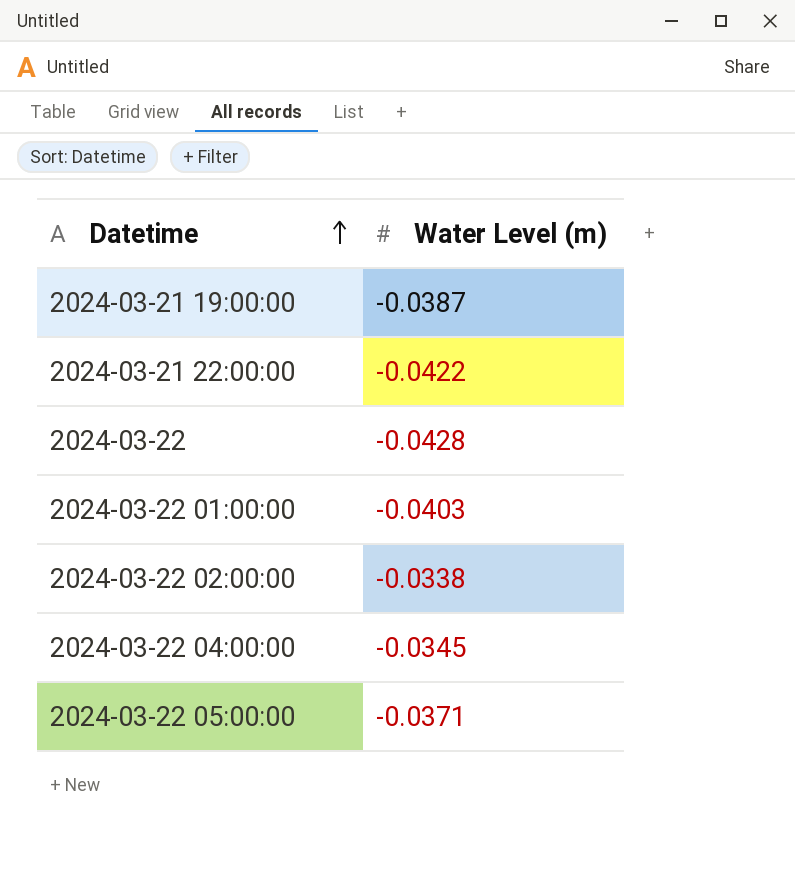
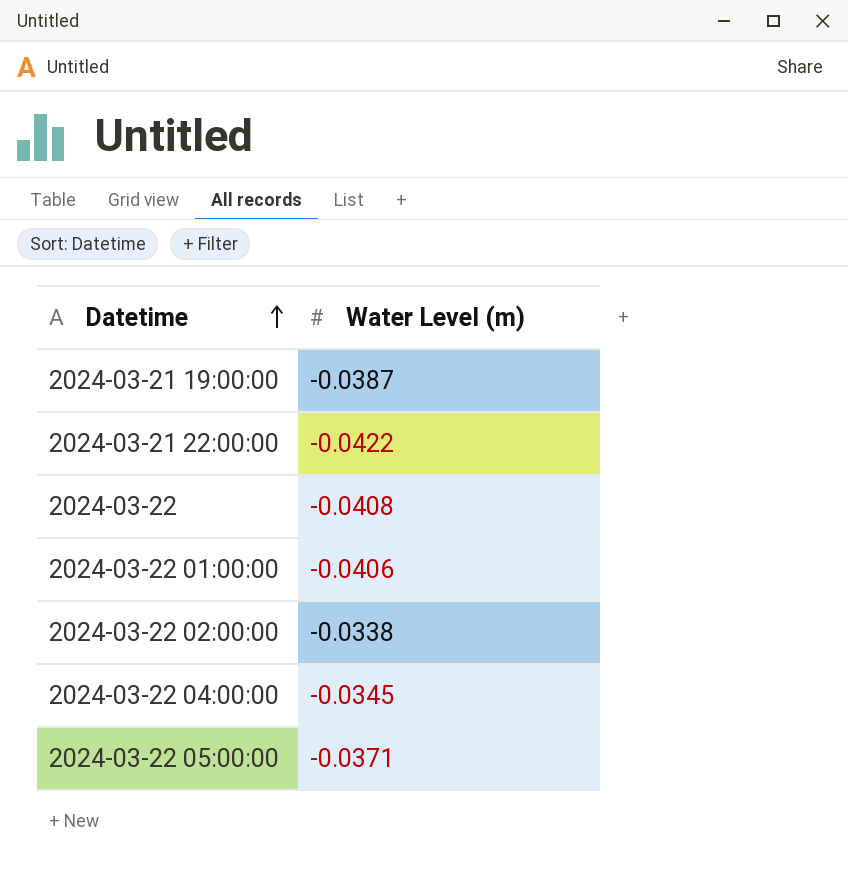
2024-03-22 | Water Level (m): -0.0428 -> -0.0408
2024-03-22 01:00:00 | Water Level (m): -0.0403 -> -0.0406

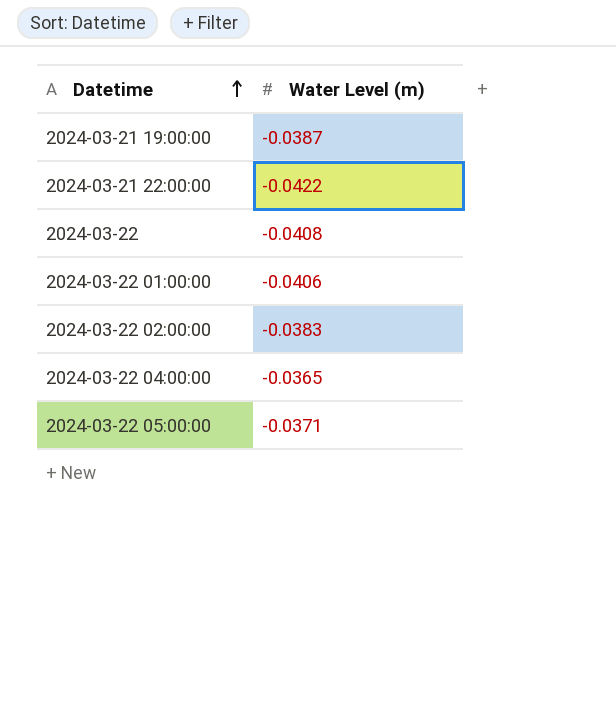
2024-03-22 02:00:00 | Water Level (m): -0.0338 -> -0.0383
2024-03-22 04:00:00 | Water Level (m): -0.0345 -> -0.0365

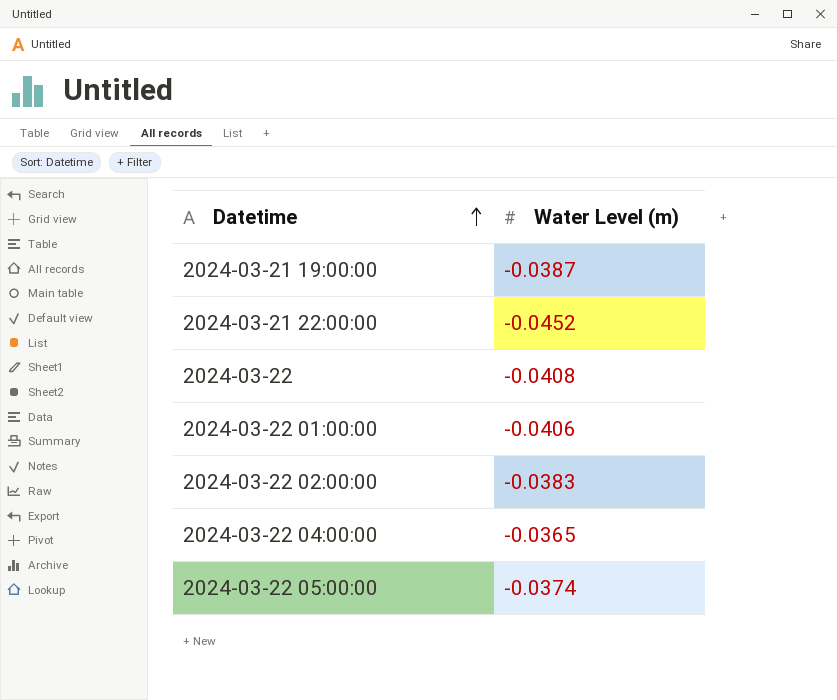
2024-03-21 22:00:00 | Water Level (m): -0.0422 -> -0.0452
2024-03-22 05:00:00 | Water Level (m): -0.0371 -> -0.0374

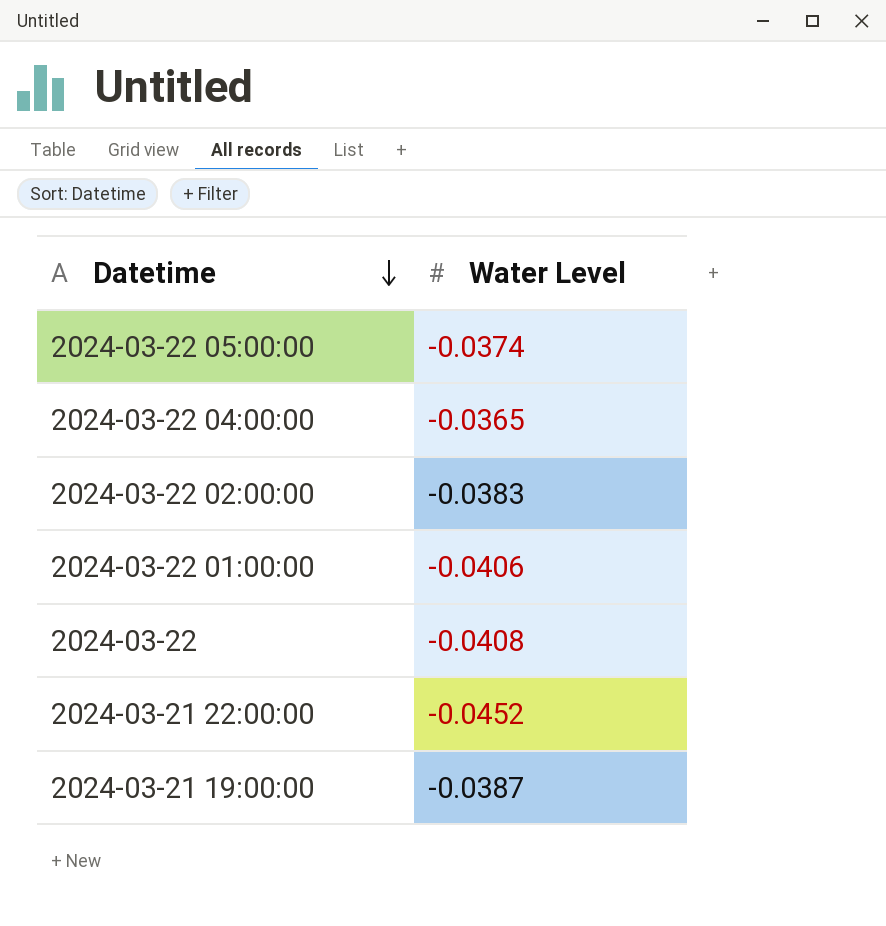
row order: Datetime ascending -> Datetime descending
column name: Water Level (m) -> Water Level

